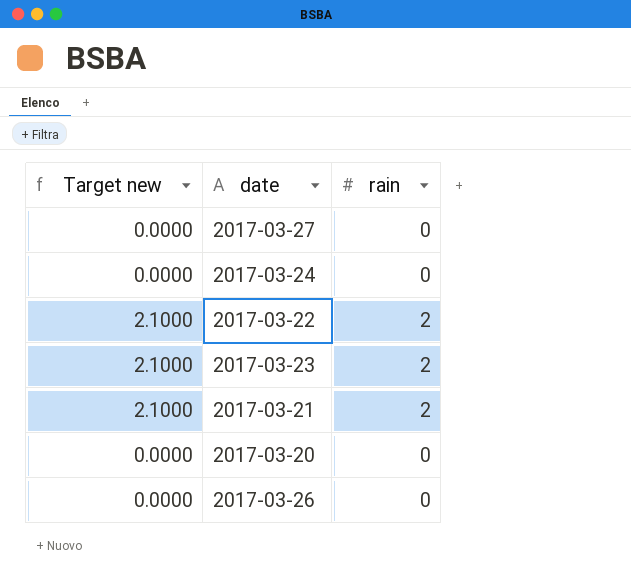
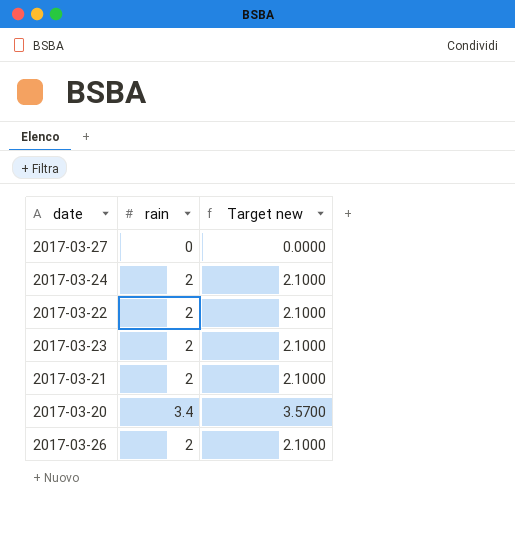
column Target new | position: 1 -> 3
2017-03-24 | rain: 0 -> 2
2017-03-24 | Target new: 0.0000 -> 2.1000
2017-03-20 | rain: 0 -> 3.4
2017-03-20 | Target new: 0.0000 -> 3.5700
2017-03-26 | rain: 0 -> 2
2017-03-26 | Target new: 0.0000 -> 2.1000

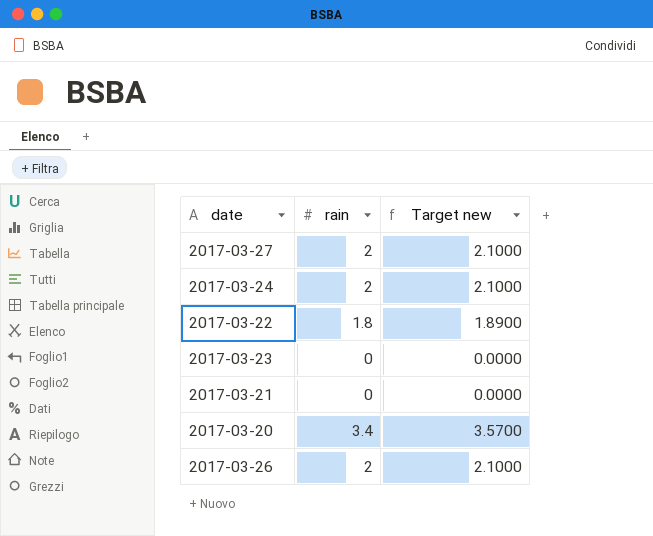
2017-03-27 | rain: 0 -> 2
2017-03-27 | Target new: 0.0000 -> 2.1000
2017-03-22 | rain: 2 -> 1.8
2017-03-22 | Target new: 2.1000 -> 1.8900
2017-03-23 | rain: 2 -> 0
2017-03-23 | Target new: 2.1000 -> 0.0000
2017-03-21 | rain: 2 -> 0
2017-03-21 | Target new: 2.1000 -> 0.0000

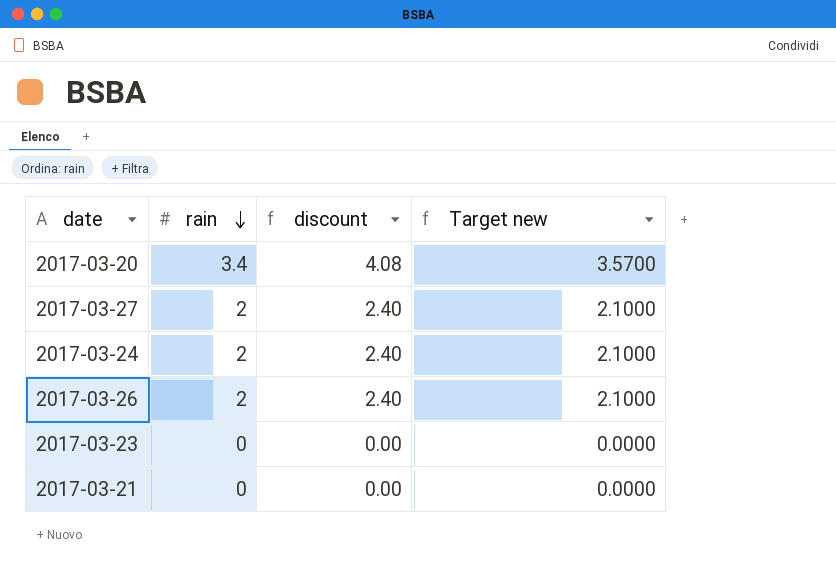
row order: none -> rain descending
column discount | formula: none -> [rain] * 1.2
row 2017-03-22: 1.8 | 1.8900 -> none

